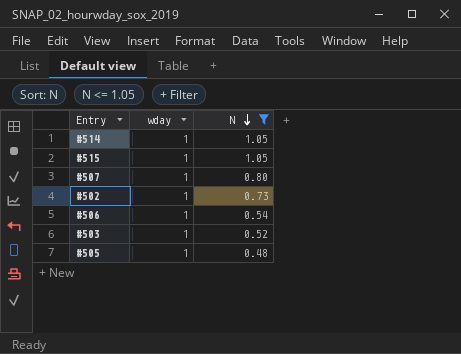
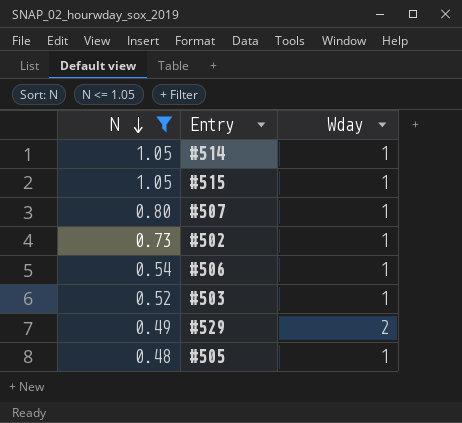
column N | position: 3 -> 1
column name: wday -> Wday
row #529: none -> 0.49 | 2

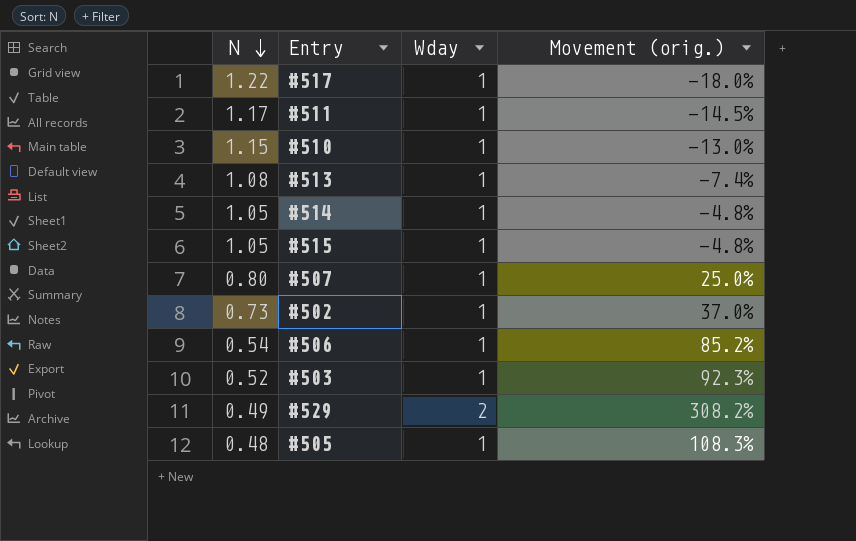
filter: N <= 1.05 -> none
column Movement (orig.) | formula: none -> ([Wday] - [N]) / [N]

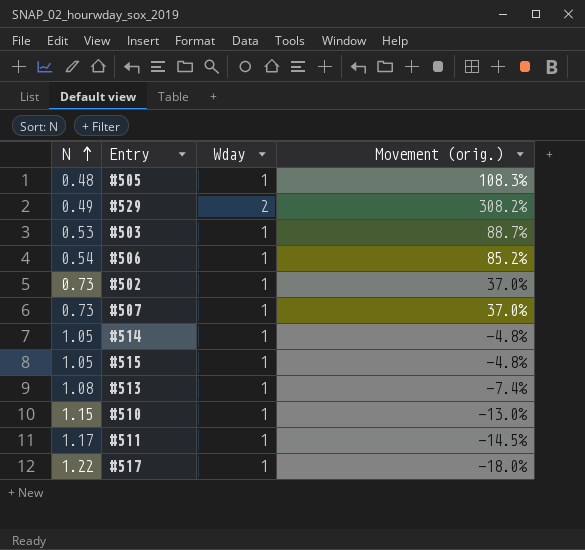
row order: N descending -> N ascending
#503 | N: 0.52 -> 0.53
#503 | Movement (orig.): 92.3% -> 88.7%
#507 | N: 0.80 -> 0.73
#507 | Movement (orig.): 25.0% -> 37.0%

